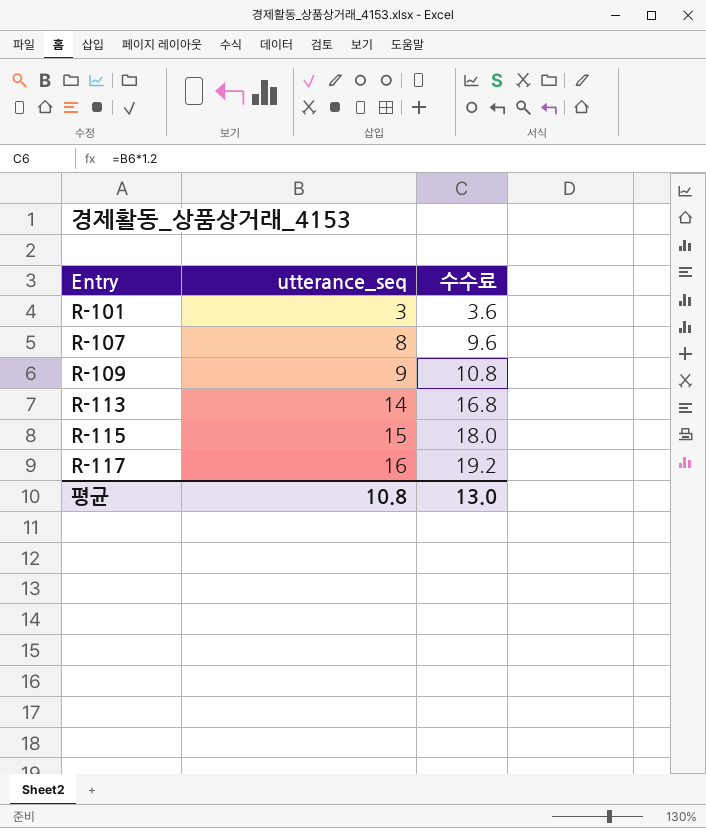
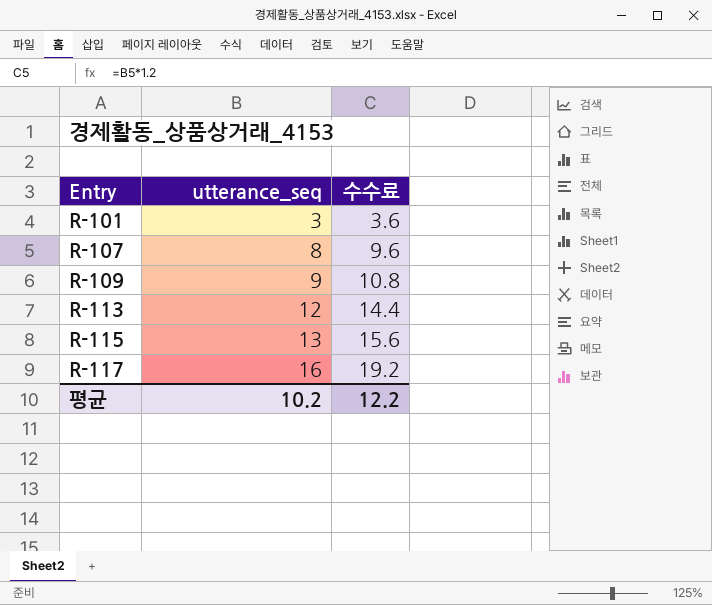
R-113 | utterance_seq: 14 -> 12
R-113 | 수수료: 16.8 -> 14.4
R-115 | utterance_seq: 15 -> 13
R-115 | 수수료: 18.0 -> 15.6
평균 | utterance_seq: 10.8 -> 10.2
평균 | 수수료: 13.0 -> 12.2

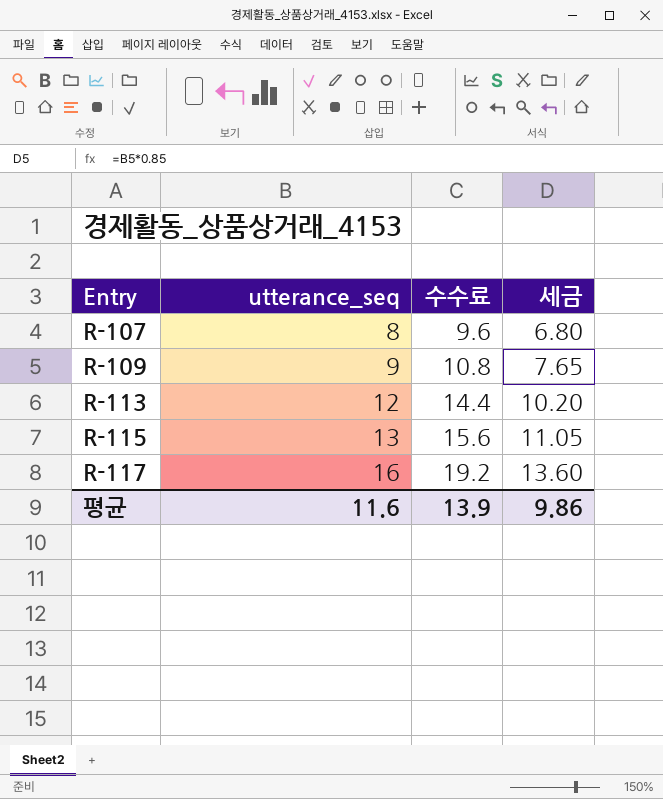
column 세금 | formula: none -> [utterance_seq] * 0.85
row R-101: 3 | 3.6 -> none
평균 | utterance_seq: 10.2 -> 11.6
평균 | 수수료: 12.2 -> 13.9

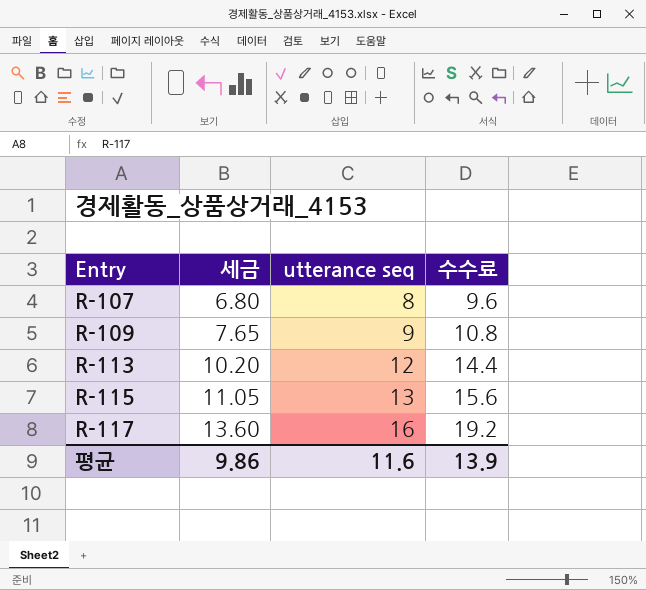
column 세금 | position: 4 -> 2
column name: utterance_seq -> utterance seq

